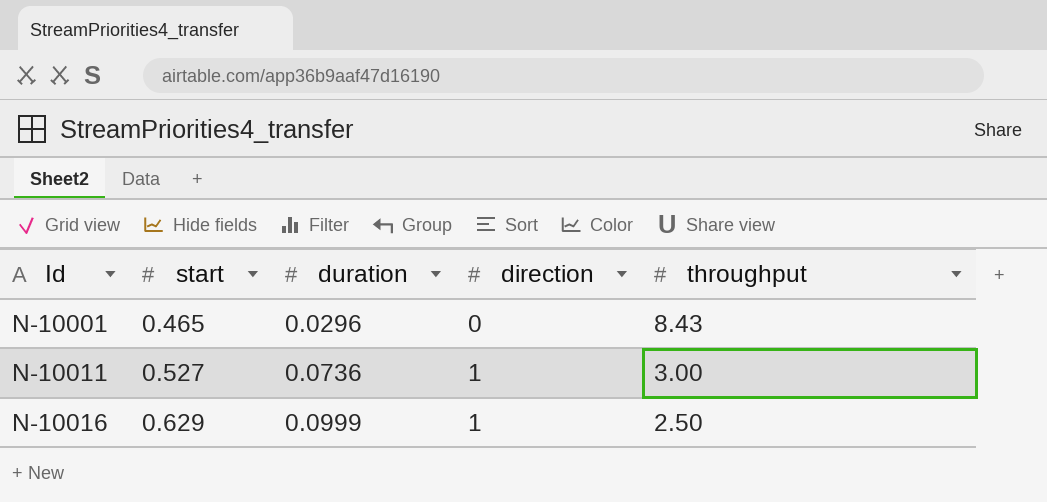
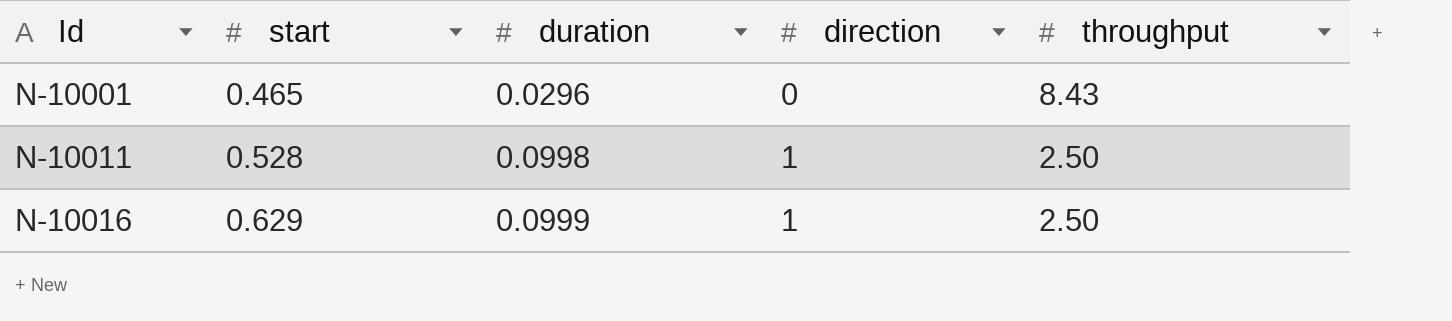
N-10011 | start: 0.527 -> 0.528
N-10011 | duration: 0.0736 -> 0.0998
N-10011 | throughput: 3.00 -> 2.50

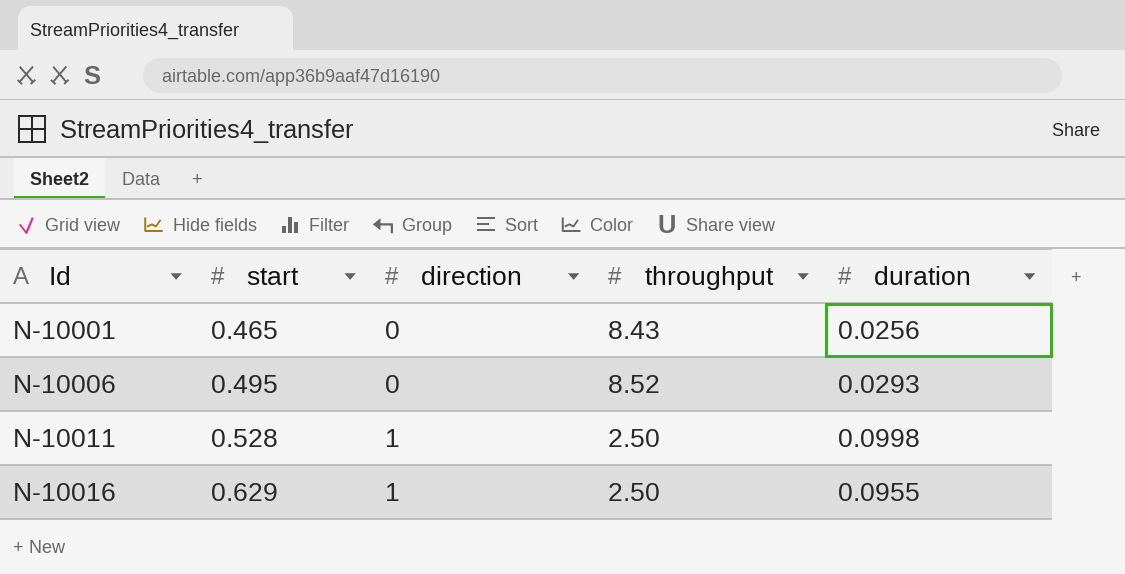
column duration | position: 3 -> 5
N-10001 | duration: 0.0296 -> 0.0256
row N-10006: none -> 0.495 | 0 | 8.52 | 0.0293
N-10016 | duration: 0.0999 -> 0.0955

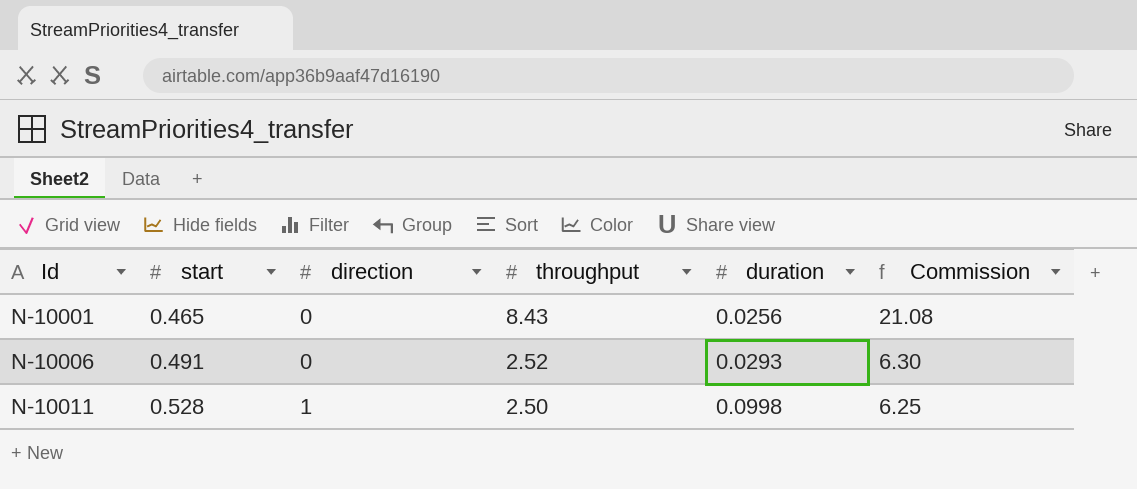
column Commission | formula: none -> [throughput] * 2.5
row N-10016: 0.629 | 1 | 2.50 | 0.0955 -> none
N-10006 | start: 0.495 -> 0.491
N-10006 | throughput: 8.52 -> 2.52

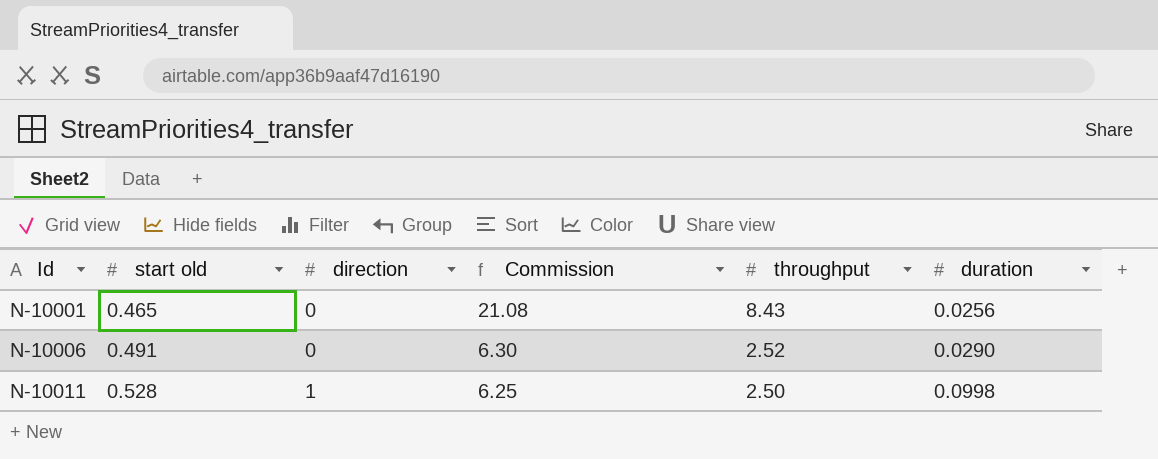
column name: start -> start old
column Commission | position: 6 -> 4
N-10006 | duration: 0.0293 -> 0.0290

